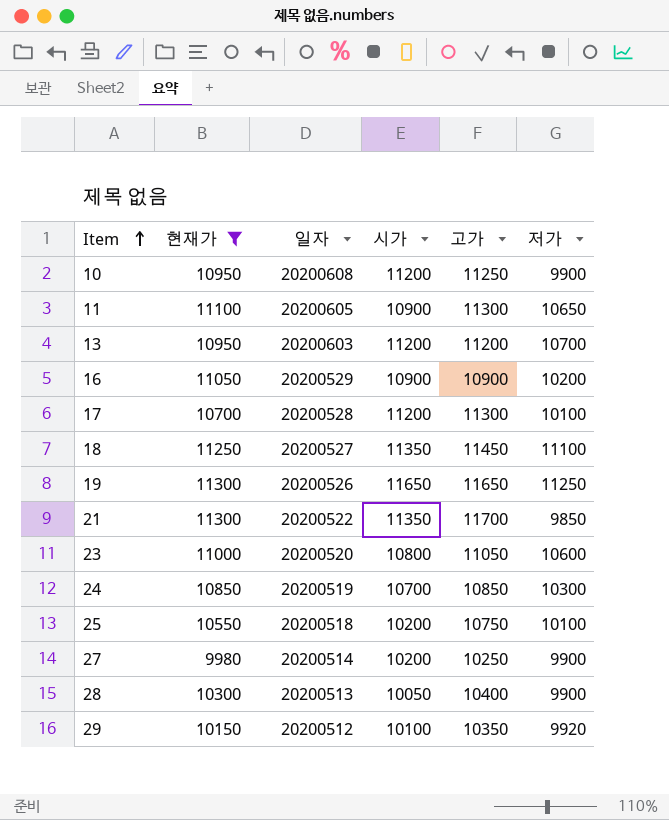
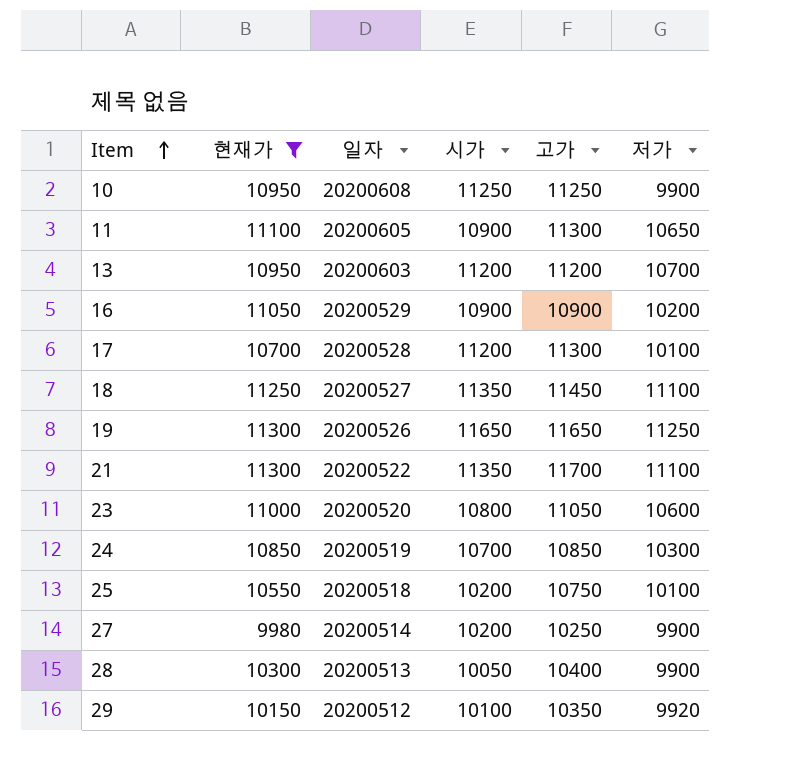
10 | 시가: 11200 -> 11250
21 | 저가: 9850 -> 11100

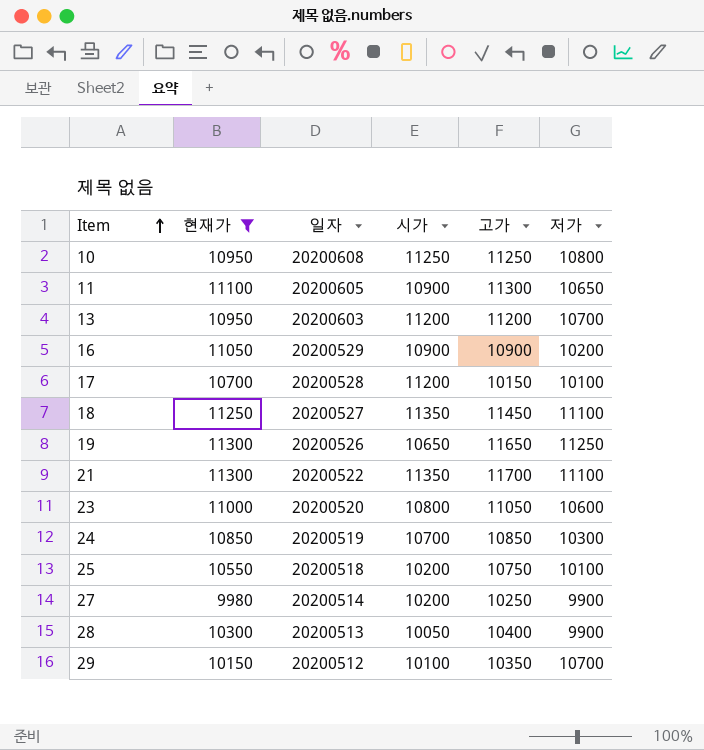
10 | 저가: 9900 -> 10800
17 | 고가: 11300 -> 10150
19 | 시가: 11650 -> 10650
29 | 저가: 9920 -> 10700

